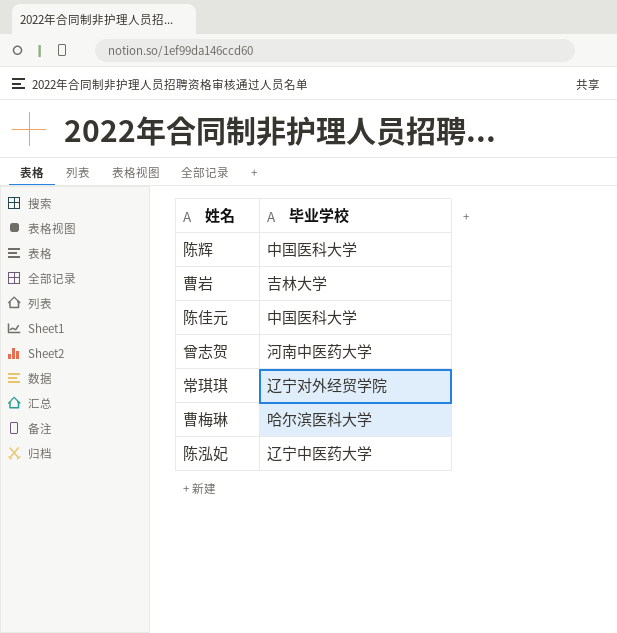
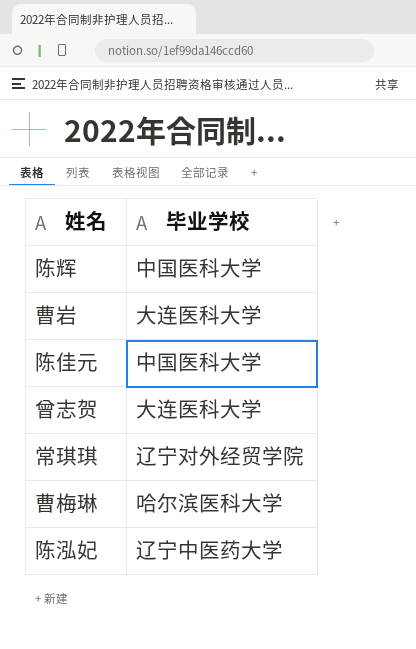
曹岩 | 毕业学校: 吉林大学 -> 大连医科大学
曾志贺 | 毕业学校: 河南中医药大学 -> 大连医科大学

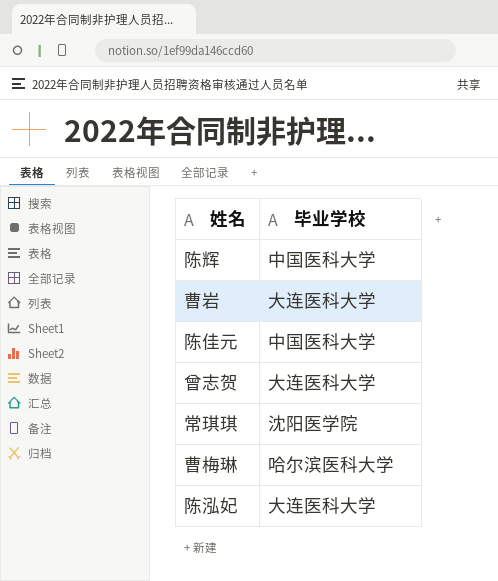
常琪琪 | 毕业学校: 辽宁对外经贸学院 -> 沈阳医学院
陈泓妃 | 毕业学校: 辽宁中医药大学 -> 大连医科大学

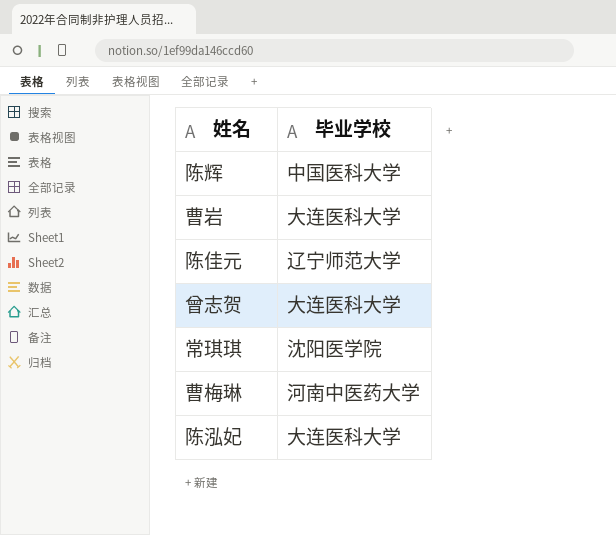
陈佳元 | 毕业学校: 中国医科大学 -> 辽宁师范大学
曹梅琳 | 毕业学校: 哈尔滨医科大学 -> 河南中医药大学

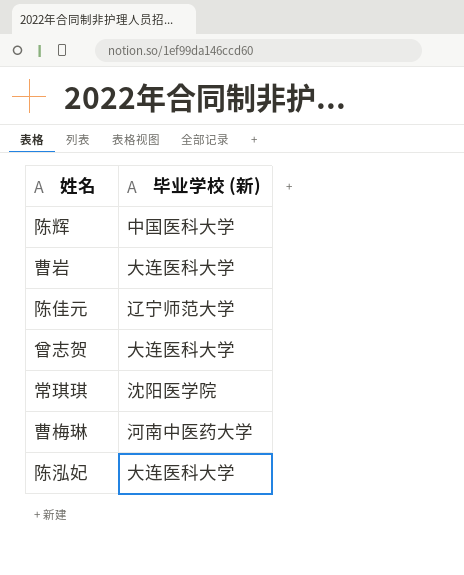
column name: 毕业学校 -> 毕业学校 (新)

